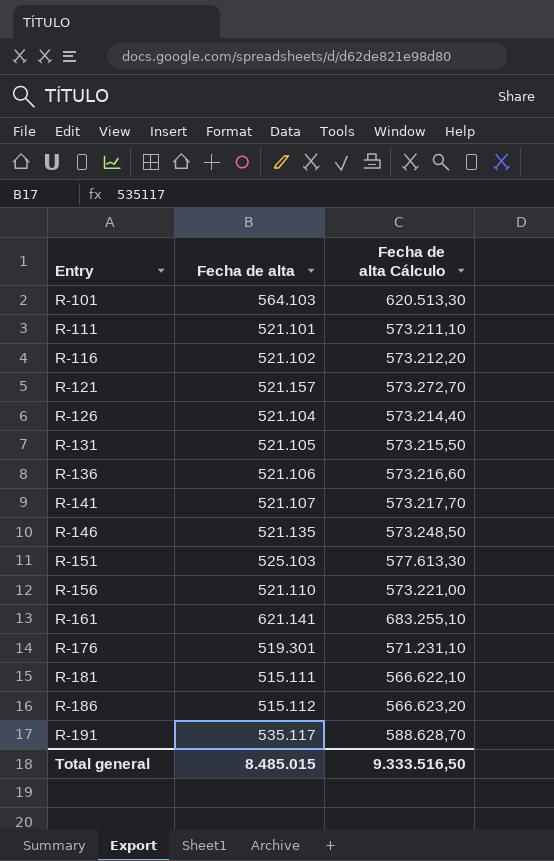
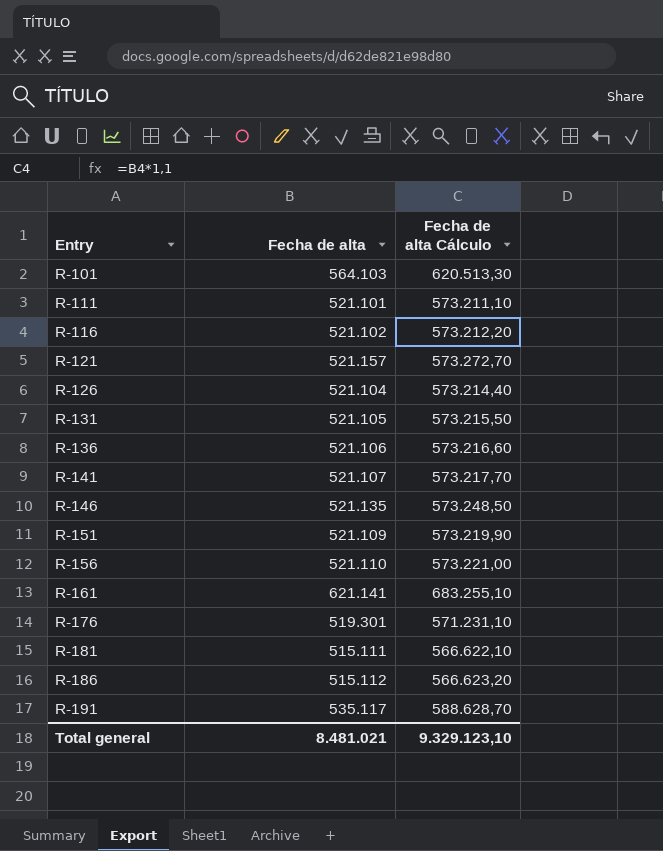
R-151 | Fecha de alta: 525.103 -> 521.109
R-151 | Fecha de alta Cálculo: 577.613,30 -> 573.219,90
Total general | Fecha de alta: 8.485.015 -> 8.481.021
Total general | Fecha de alta Cálculo: 9.333.516,50 -> 9.329.123,10

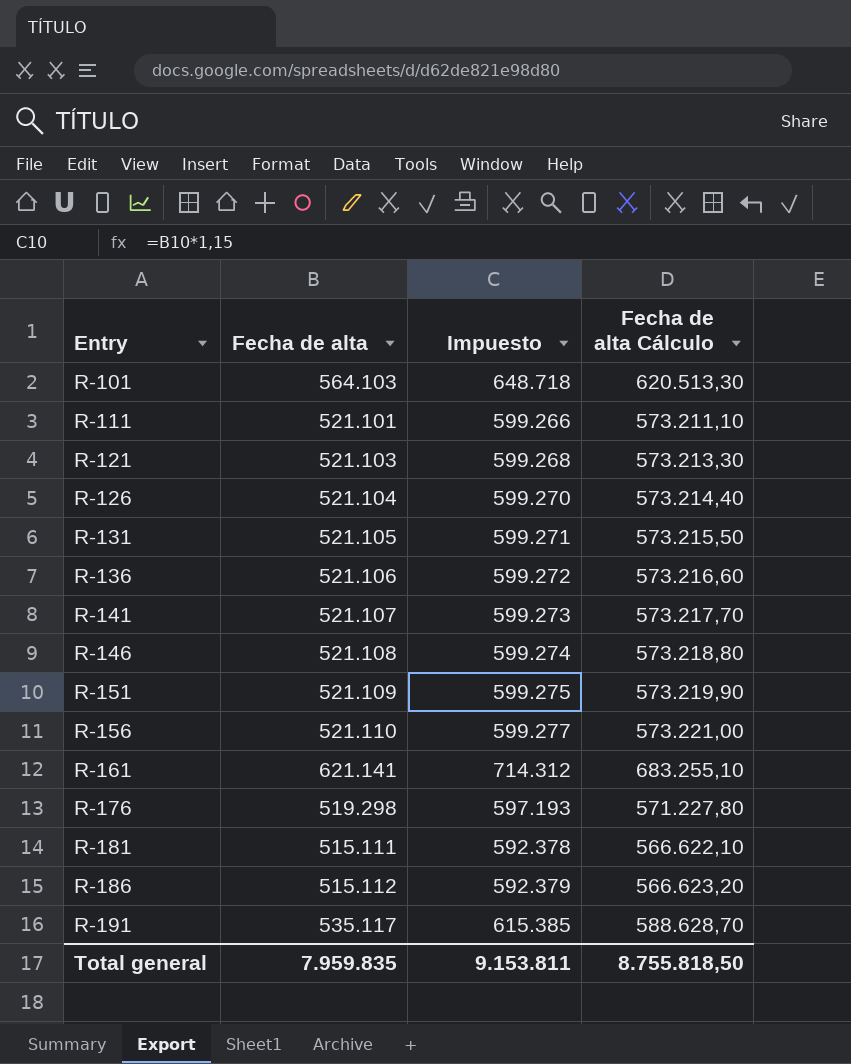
column Impuesto | formula: none -> [Fecha de alta] * 1,15
row R-116: 521.102 | 573.212,20 -> none
R-121 | Fecha de alta: 521.157 -> 521.103
R-121 | Fecha de alta Cálculo: 573.272,70 -> 573.213,30
R-146 | Fecha de alta: 521.135 -> 521.108
R-146 | Fecha de alta Cálculo: 573.248,50 -> 573.218,80
R-176 | Fecha de alta: 519.301 -> 519.298
R-176 | Fecha de alta Cálculo: 571.231,10 -> 571.227,80
Total general | Fecha de alta: 8.481.021 -> 7.959.835
Total general | Fecha de alta Cálculo: 9.329.123,10 -> 8.755.818,50

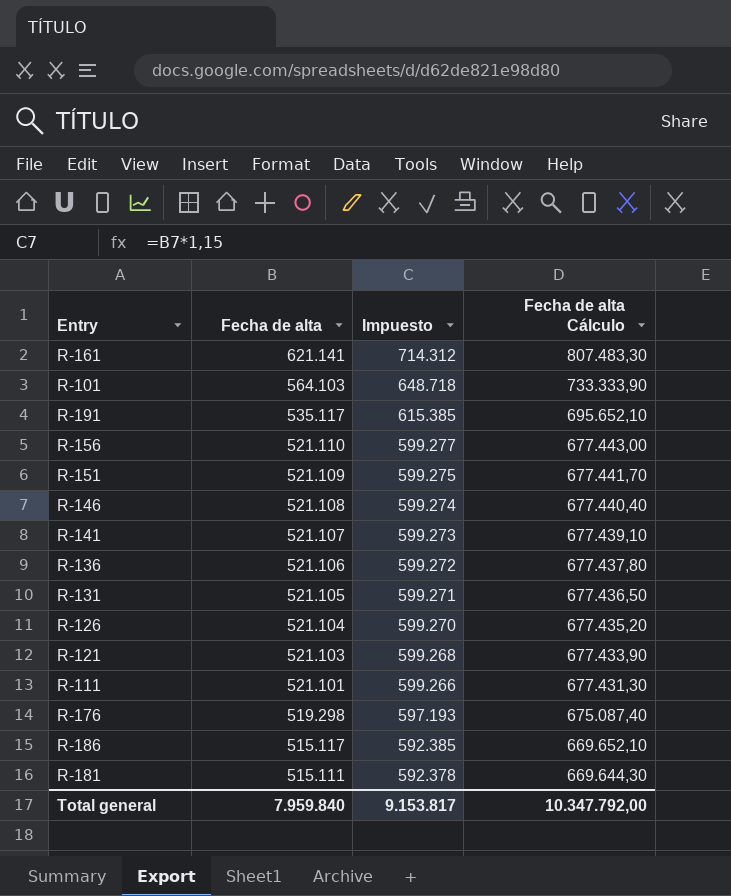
row order: Entry ascending -> Fecha de alta descending
column Fecha de alta Cálculo | formula: [Fecha de alta] * 1,1 -> [Fecha de alta] * 1,3
R-186 | Fecha de alta: 515.112 -> 515.117
R-186 | Impuesto: 592.379 -> 592.385
Total general | Fecha de alta: 7.959.835 -> 7.959.840
Total general | Impuesto: 9.153.811 -> 9.153.817
Total general | Fecha de alta Cálculo: 8.755.818,50 -> 10.347.792,00

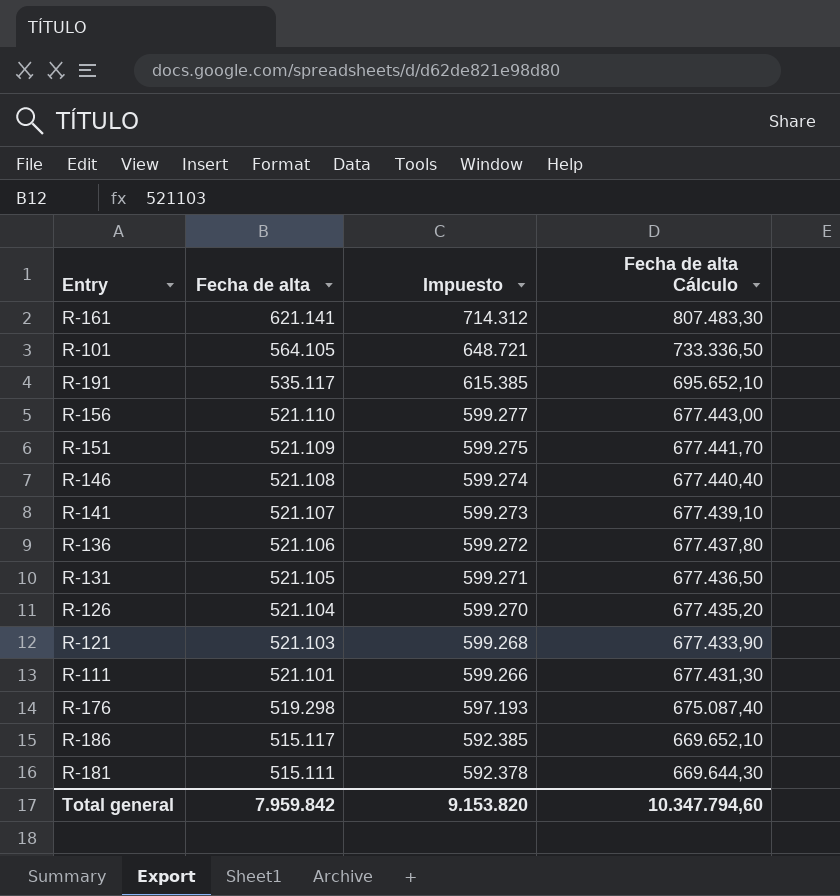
R-101 | Fecha de alta: 564.103 -> 564.105
R-101 | Impuesto: 648.718 -> 648.721
R-101 | Fecha de alta Cálculo: 733.333,90 -> 733.336,50
Total general | Fecha de alta: 7.959.840 -> 7.959.842
Total general | Impuesto: 9.153.817 -> 9.153.820
Total general | Fecha de alta Cálculo: 10.347.792,00 -> 10.347.794,60

